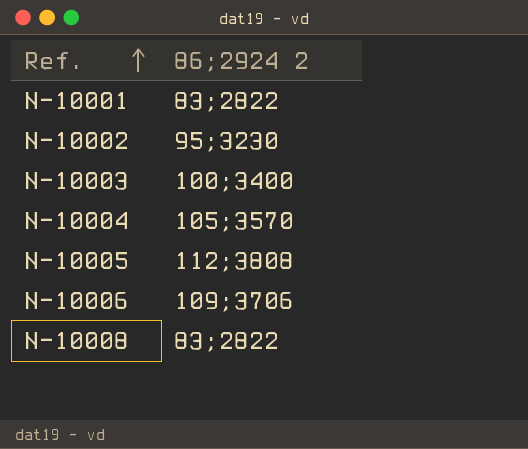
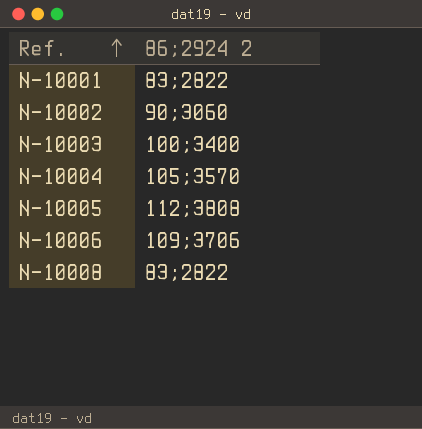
N-10002 | 86;2924 2: 95;3230 -> 90;3060

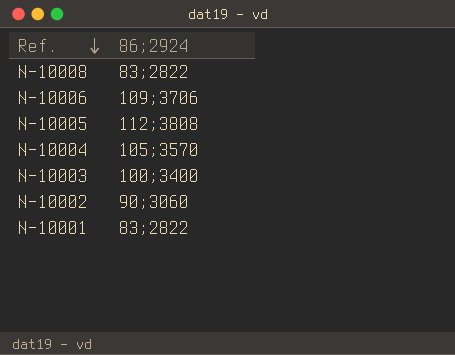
row order: Ref. ascending -> Ref. descending
column name: 86;2924 2 -> 86;2924

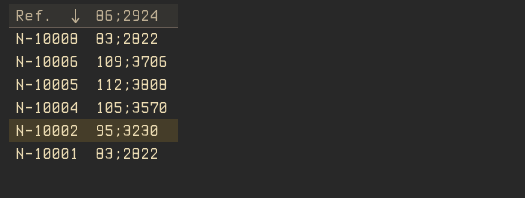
row N-10003: 100;3400 -> none
N-10002 | 86;2924: 90;3060 -> 95;3230

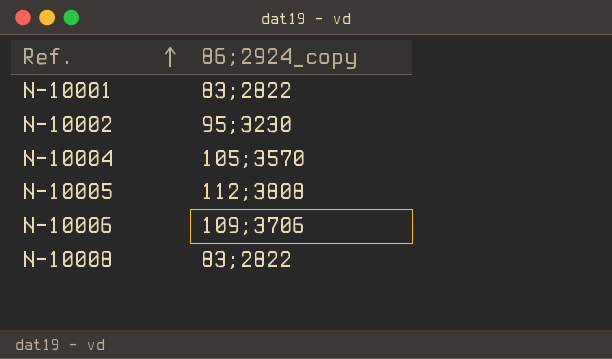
row order: Ref. descending -> Ref. ascending
column name: 86;2924 -> 86;2924_copy

